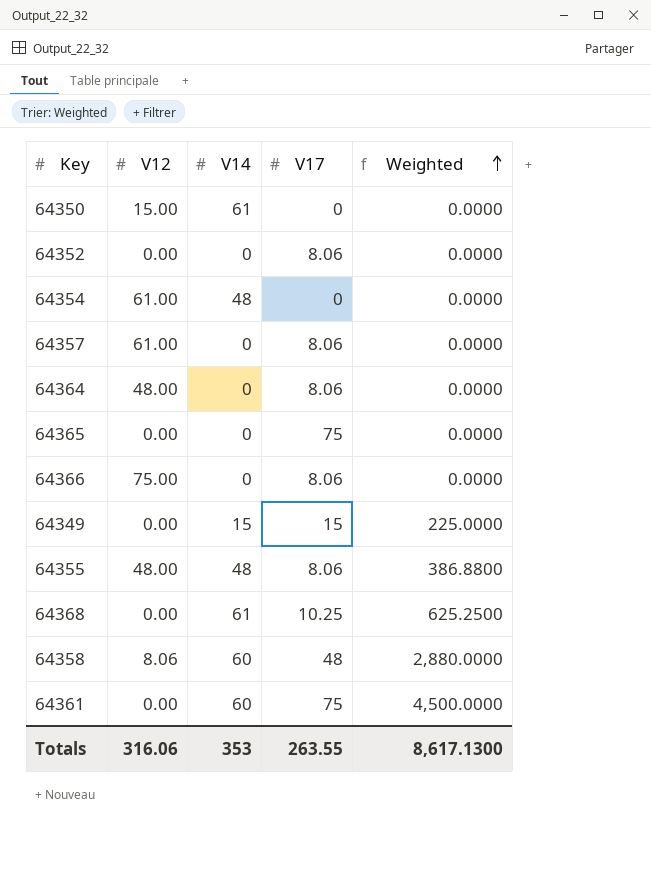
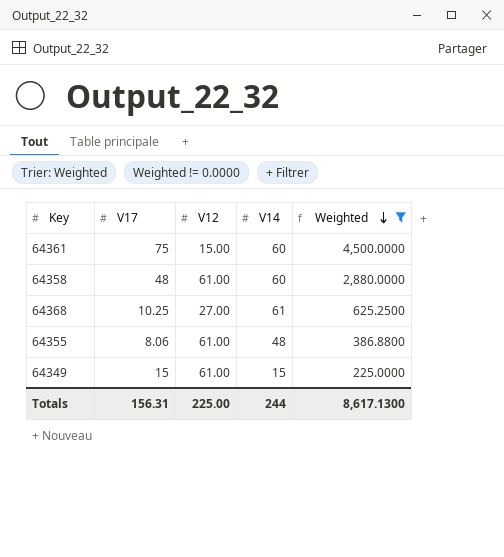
filter: none -> Weighted != 0.0000
row order: Weighted ascending -> Weighted descending
column V17 | position: 4 -> 2
64361 | V12: 0.00 -> 15.00
64358 | V12: 8.06 -> 61.00
64368 | V12: 0.00 -> 27.00
64355 | V12: 48.00 -> 61.00
64349 | V12: 0.00 -> 61.00
Totals | V17: 263.55 -> 156.31
Totals | V12: 316.06 -> 225.00
Totals | V14: 353 -> 244

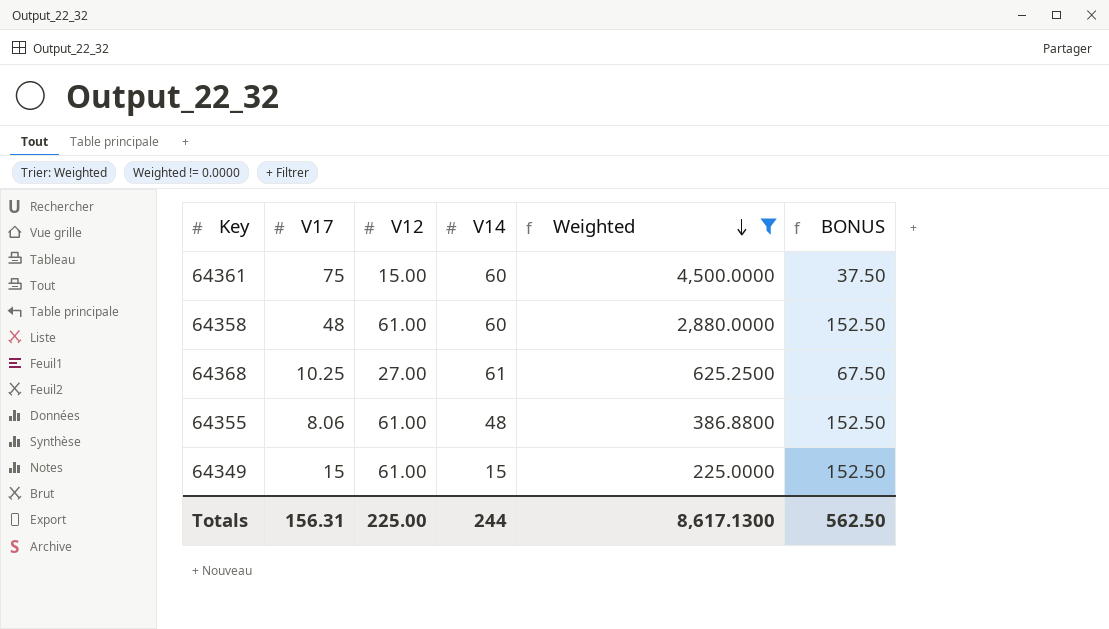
column BONUS | formula: none -> [V12] * 2.5

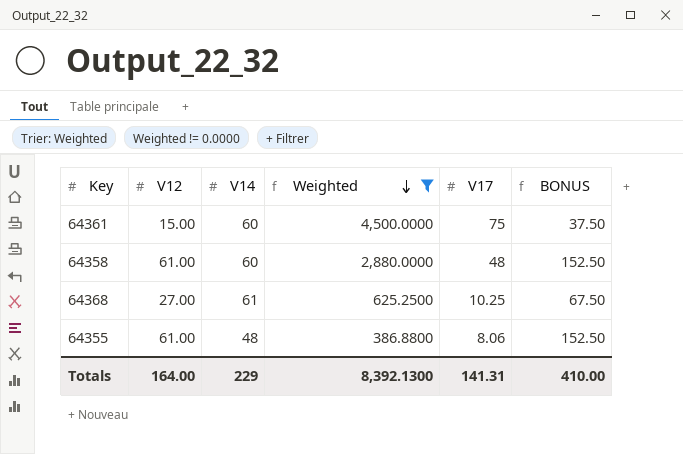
column V17 | position: 2 -> 5
row 64349: 15 | 61.00 | 15 | 225.0000 | 152.50 -> none
Totals | V12: 225.00 -> 164.00
Totals | V14: 244 -> 229
Totals | Weighted: 8,617.1300 -> 8,392.1300
Totals | V17: 156.31 -> 141.31
Totals | BONUS: 562.50 -> 410.00

